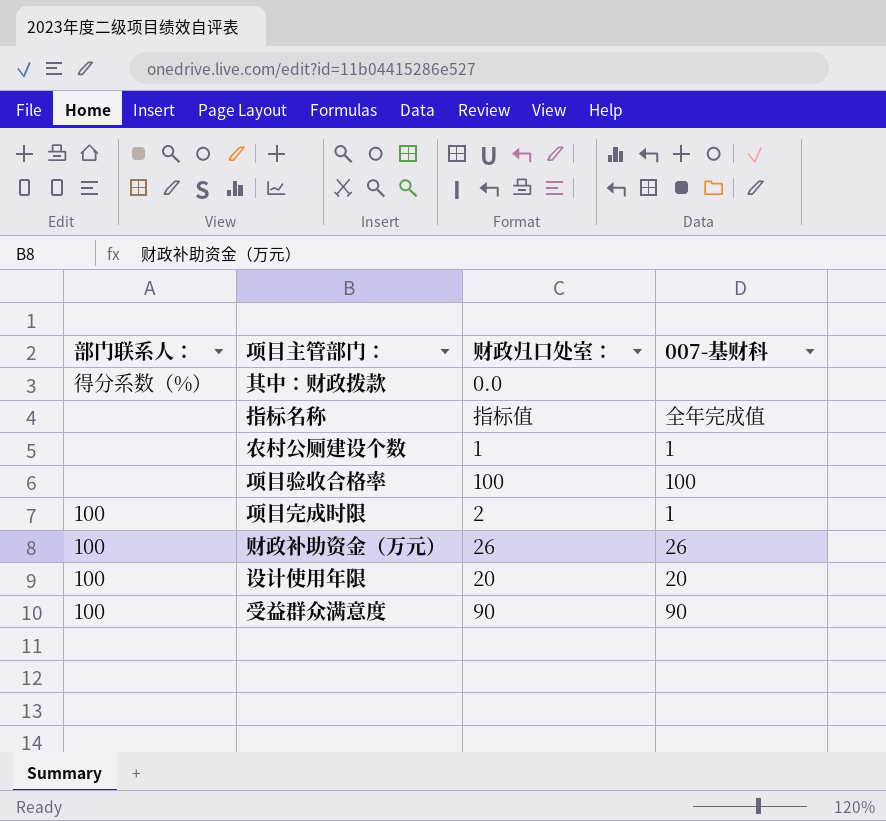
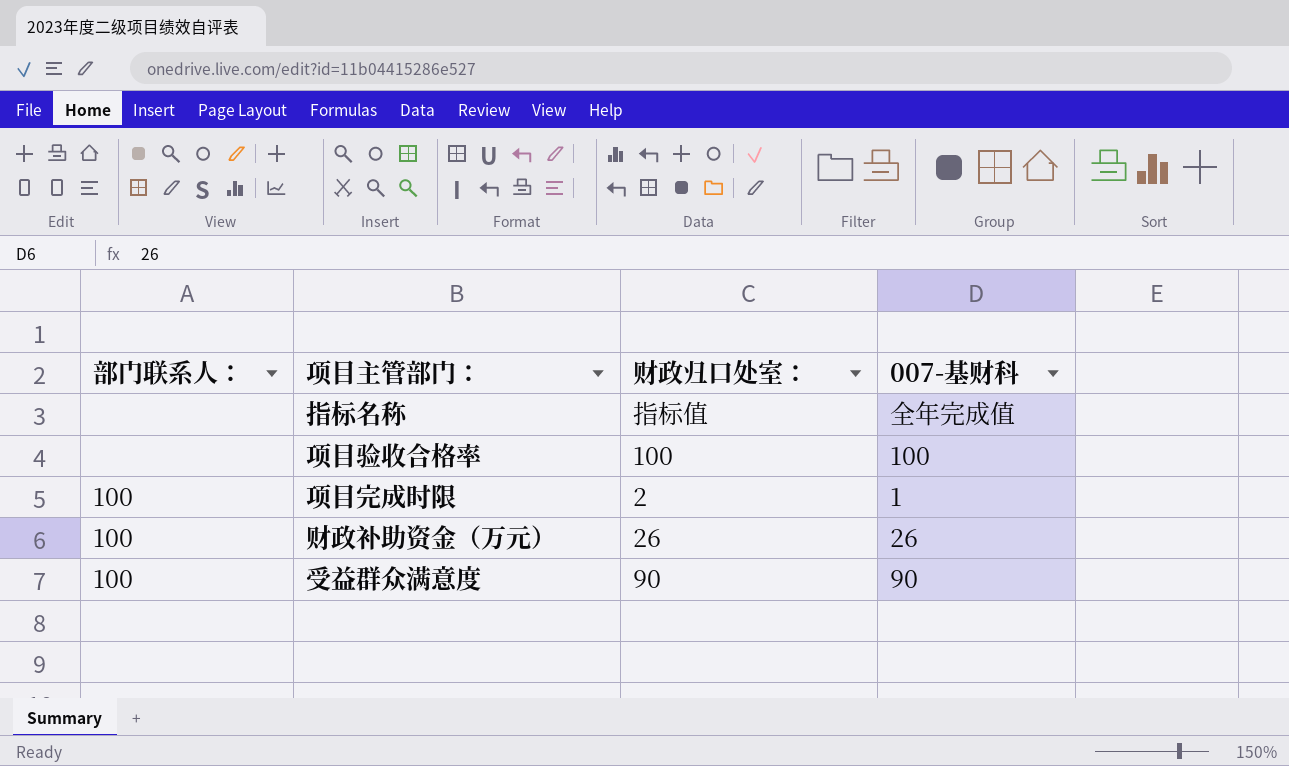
row 其中：财政拨款: 得分系数（%） | 0.0 | none -> none
row 农村公厕建设个数: none | 1 | 1 -> none
row 设计使用年限: 100 | 20 | 20 -> none

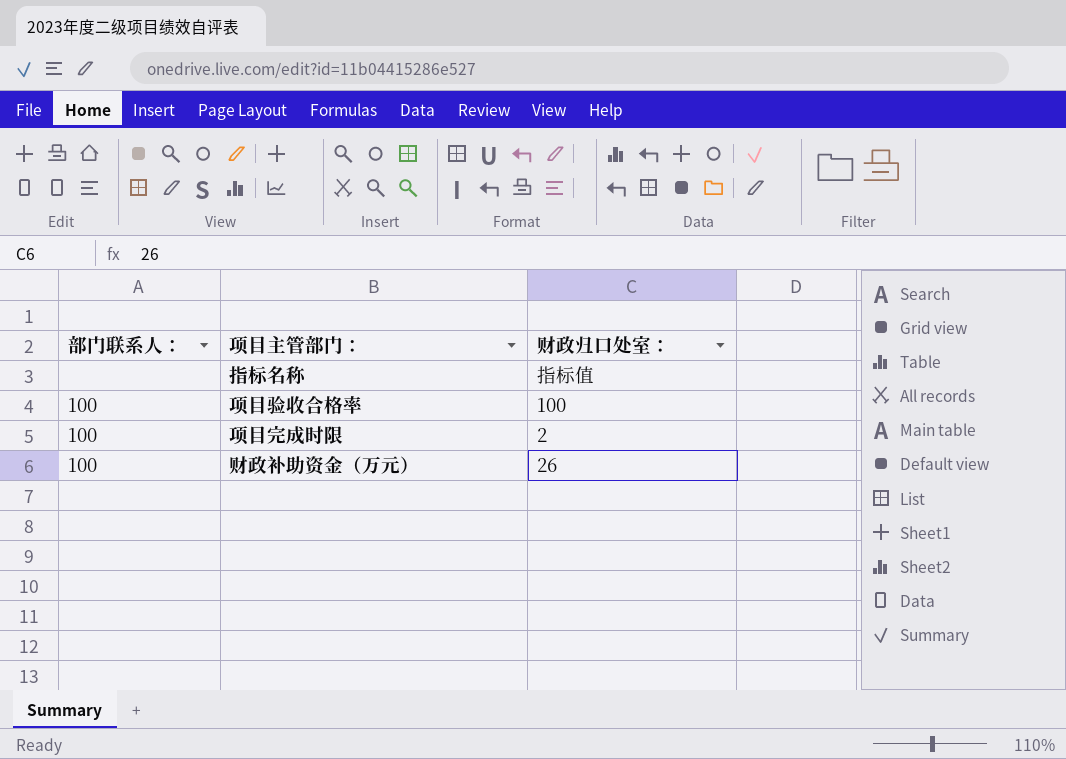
column 007-基财科 | position: 4 -> none
row 受益群众满意度: 100 | 90 | 90 -> none
项目验收合格率 | 部门联系人：: none -> 100

